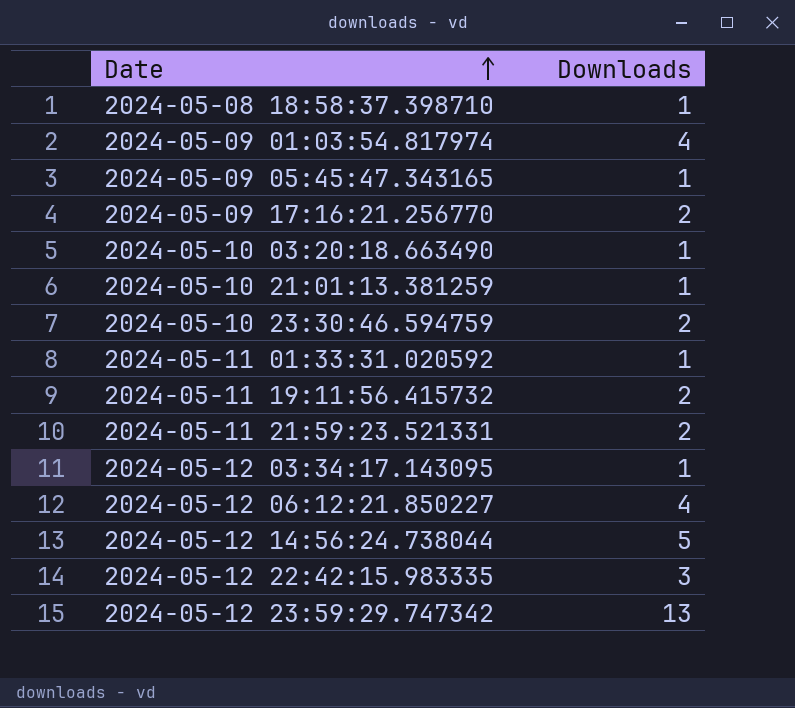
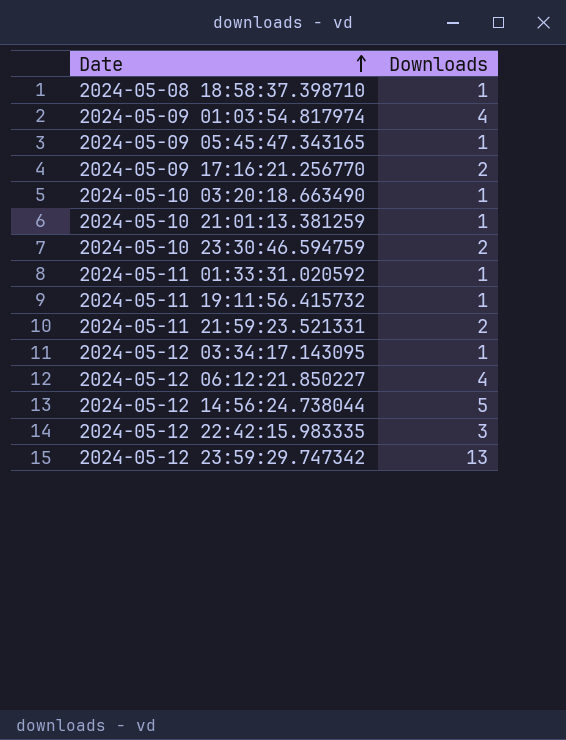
2024-05-11 19:11:56.415732 | Downloads: 2 -> 1

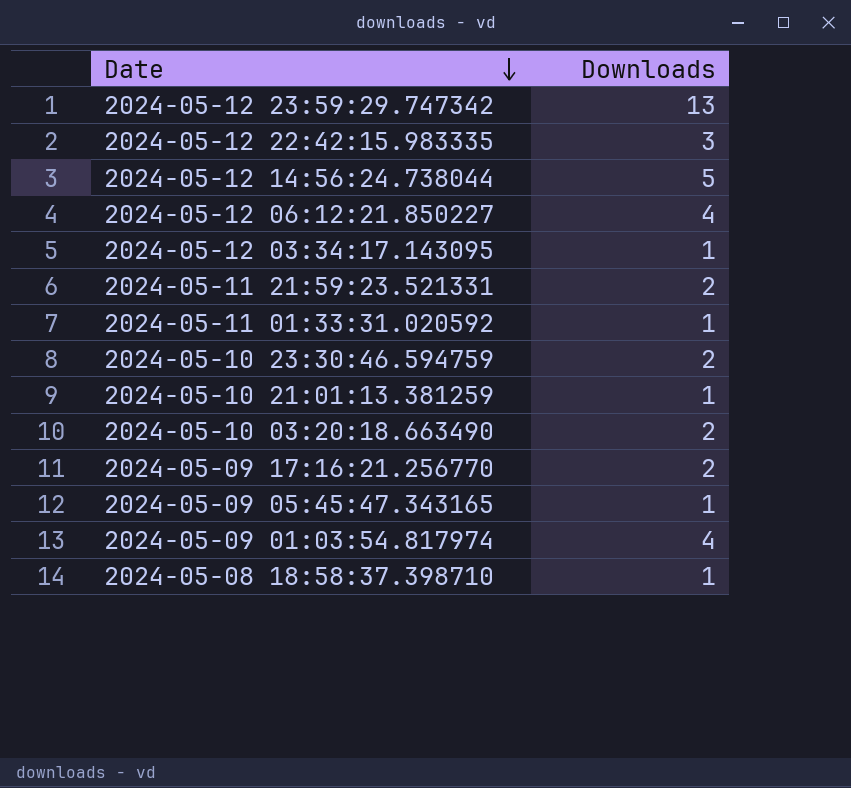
row order: Date ascending -> Date descending
row 2024-05-11 19:11:56.415732: 1 -> none
2024-05-10 03:20:18.663490 | Downloads: 1 -> 2

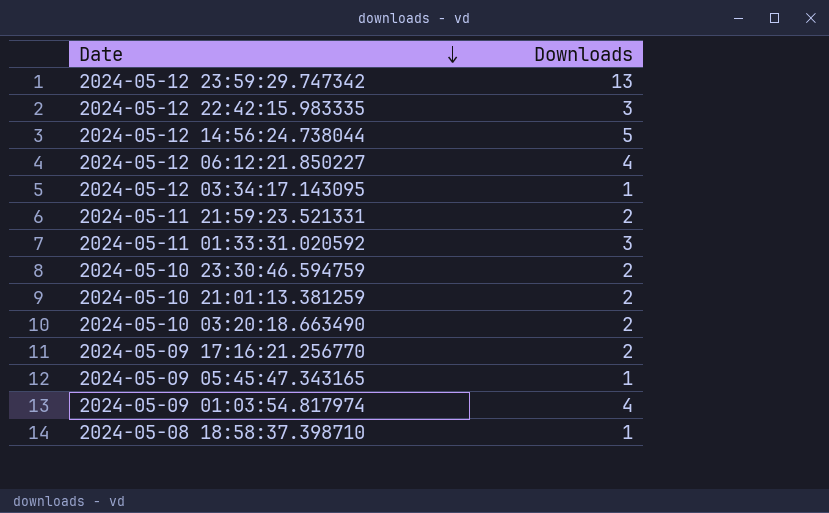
2024-05-11 01:33:31.020592 | Downloads: 1 -> 3
2024-05-10 21:01:13.381259 | Downloads: 1 -> 2

